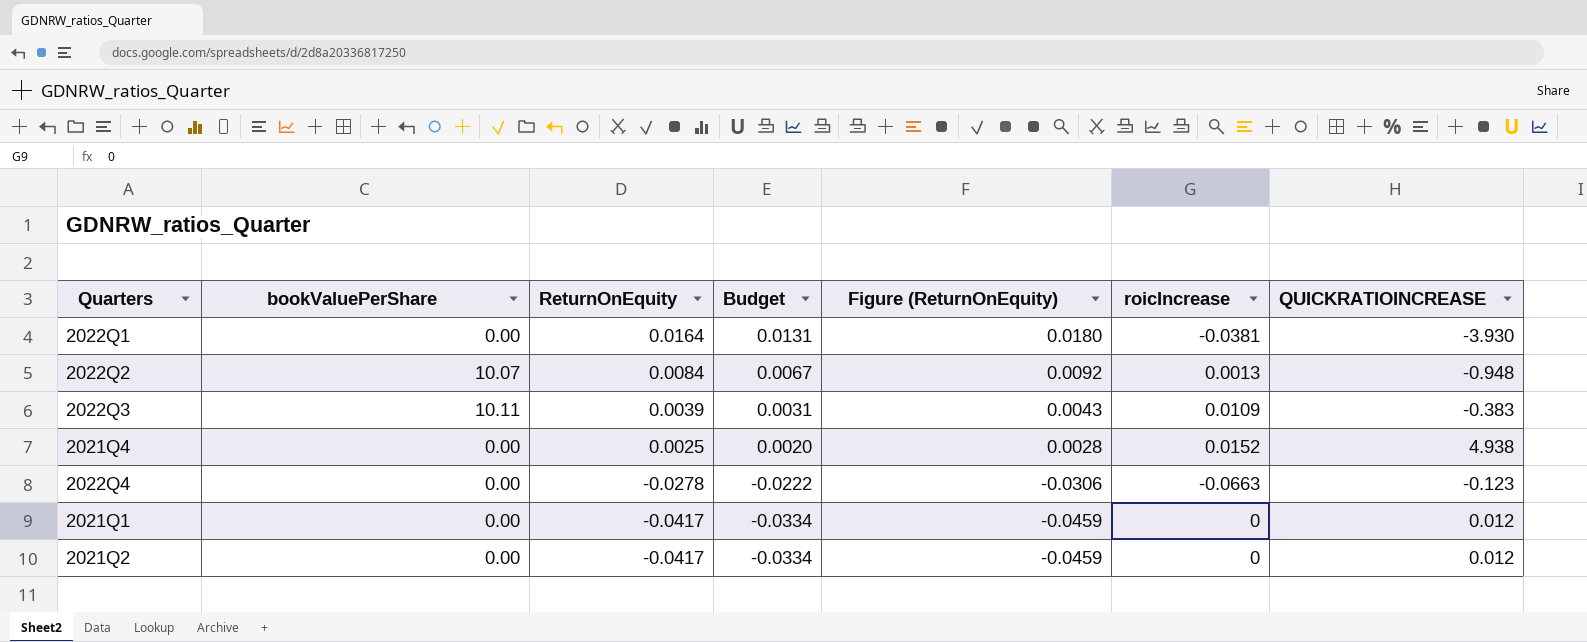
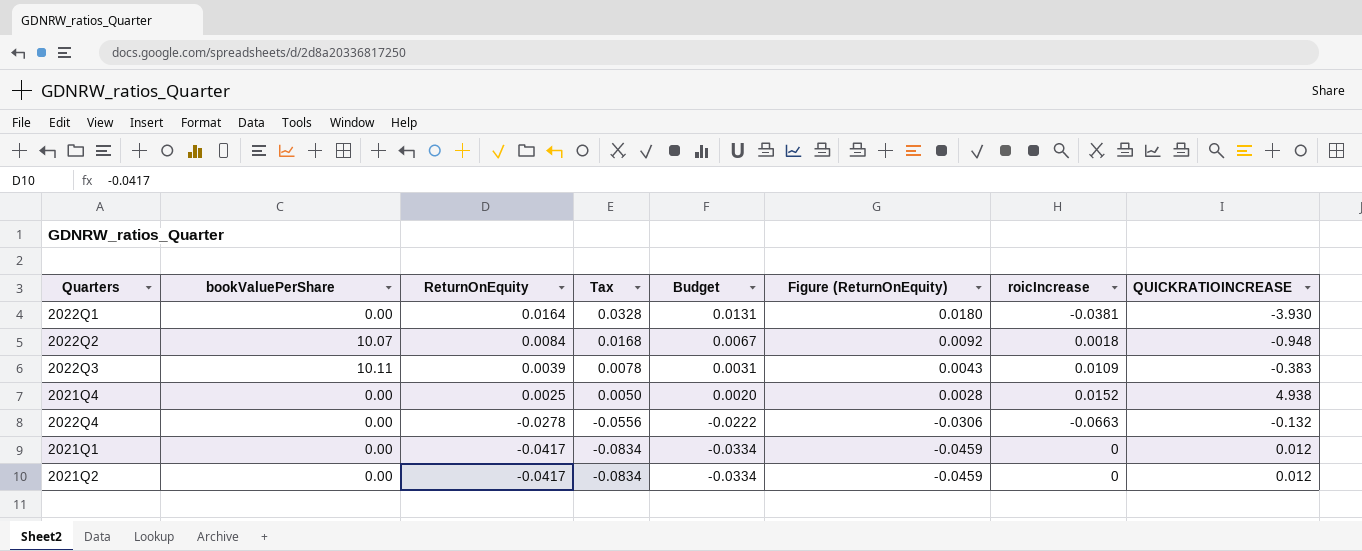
column Tax | formula: none -> [ReturnOnEquity] * 2
2022Q2 | roicIncrease: 0.0013 -> 0.0018
2022Q4 | QUICKRATIOINCREASE: -0.123 -> -0.132

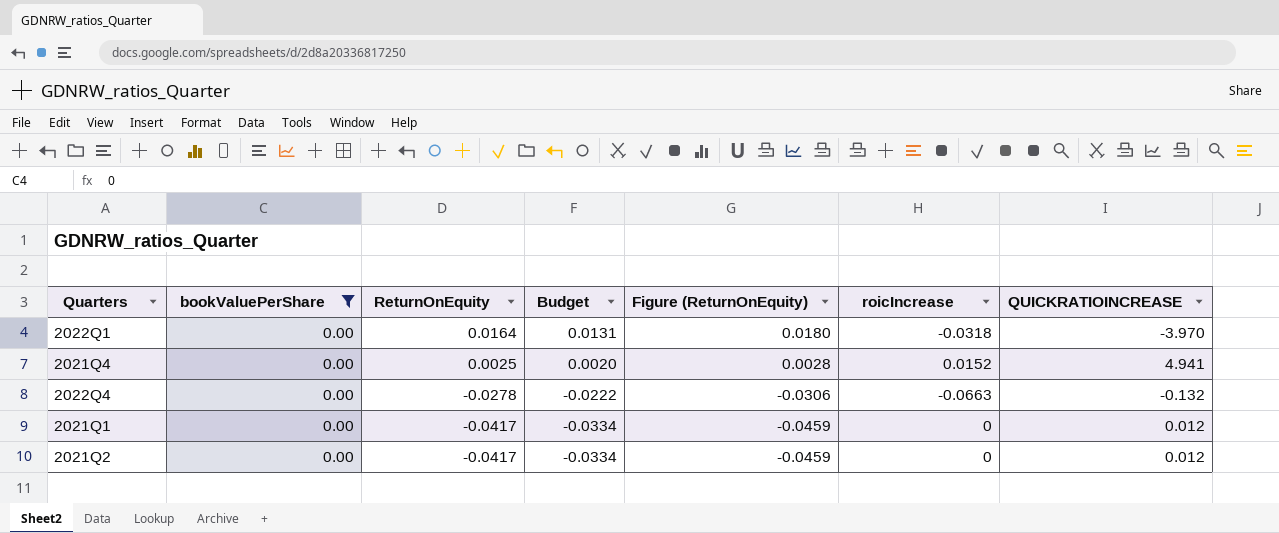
filter: none -> bookValuePerShare = 0.00
column Tax | formula: [ReturnOnEquity] * 2 -> none
2022Q1 | roicIncrease: -0.0381 -> -0.0318
2022Q1 | QUICKRATIOINCREASE: -3.930 -> -3.970
2021Q4 | QUICKRATIOINCREASE: 4.938 -> 4.941

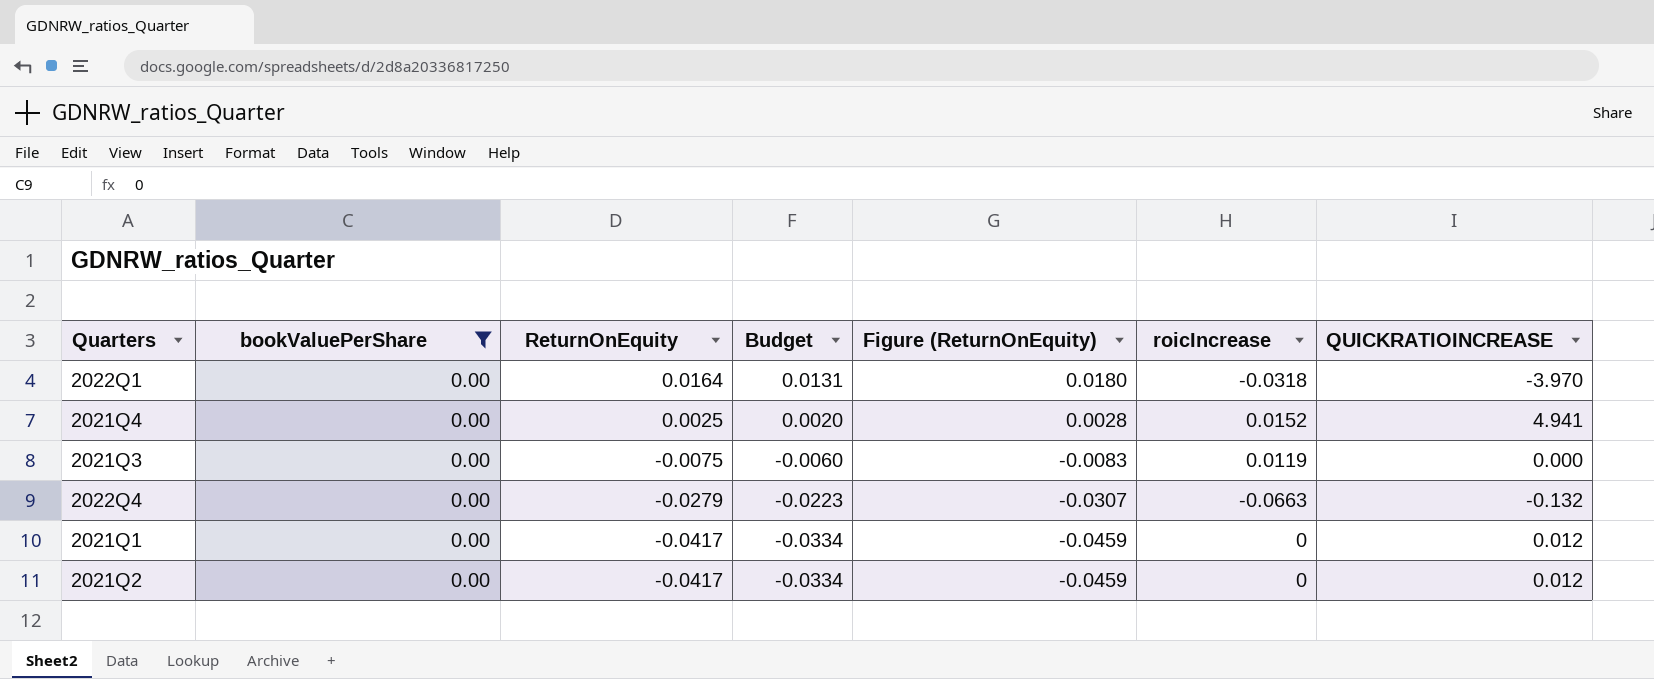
row 2021Q3: none -> 0.00 | -0.0075 | -0.0060 | -0.0083 | 0.0119 | 0.000
2022Q4 | ReturnOnEquity: -0.0278 -> -0.0279
2022Q4 | Budget: -0.0222 -> -0.0223
2022Q4 | Figure (ReturnOnEquity): -0.0306 -> -0.0307

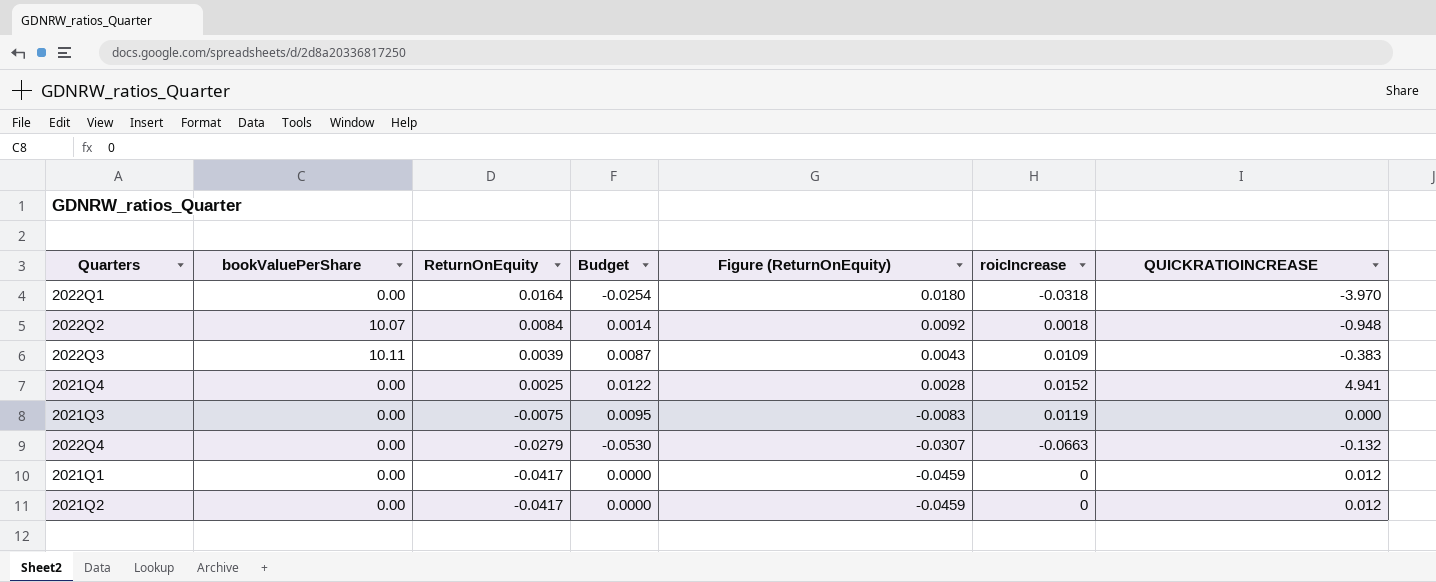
filter: bookValuePerShare = 0.00 -> none
column Budget | formula: [ReturnOnEquity] * 0.8 -> [roicIncrease] * 0.8

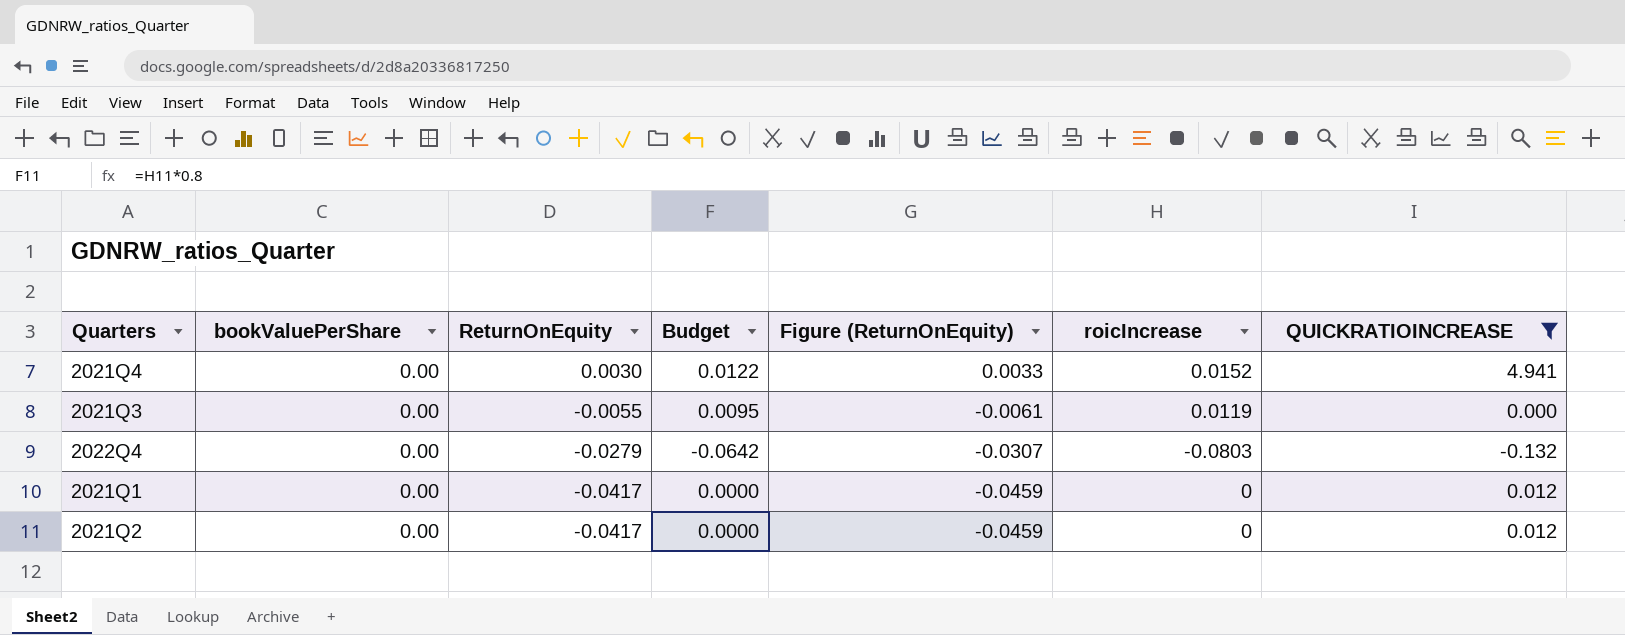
filter: none -> QUICKRATIOINCREASE >= -0.132
2021Q4 | ReturnOnEquity: 0.0025 -> 0.0030
2021Q4 | Figure (ReturnOnEquity): 0.0028 -> 0.0033
2021Q3 | ReturnOnEquity: -0.0075 -> -0.0055
2021Q3 | Figure (ReturnOnEquity): -0.0083 -> -0.0061
2022Q4 | Budget: -0.0530 -> -0.0642
2022Q4 | roicIncrease: -0.0663 -> -0.0803

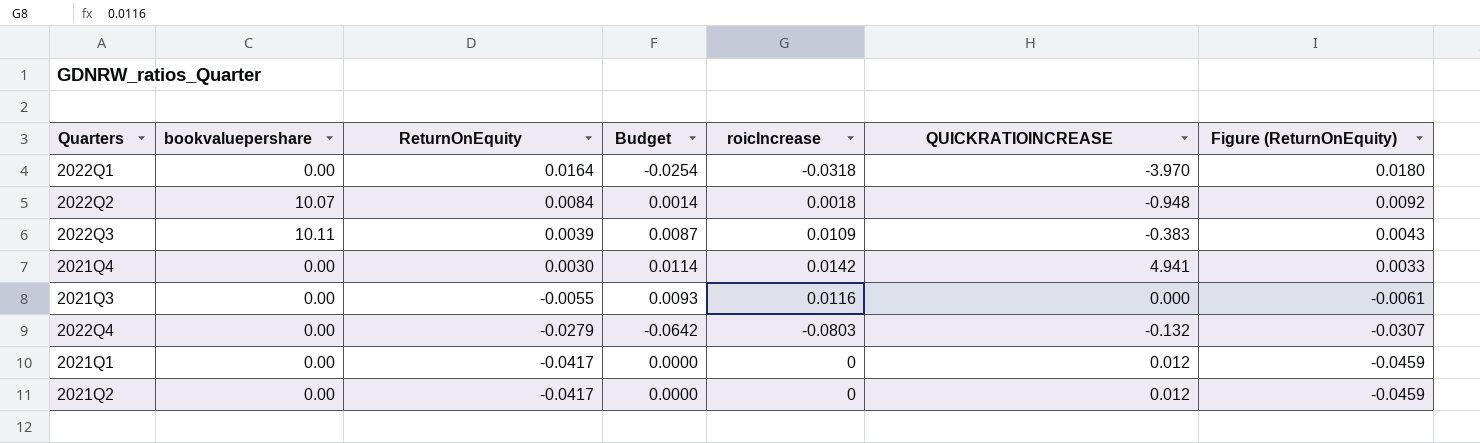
filter: QUICKRATIOINCREASE >= -0.132 -> none
column name: bookValuePerShare -> bookvaluepershare
column Figure (ReturnOnEquity) | position: 5 -> 7
2021Q4 | Budget: 0.0122 -> 0.0114
2021Q4 | roicIncrease: 0.0152 -> 0.0142
2021Q3 | Budget: 0.0095 -> 0.0093
2021Q3 | roicIncrease: 0.0119 -> 0.0116

